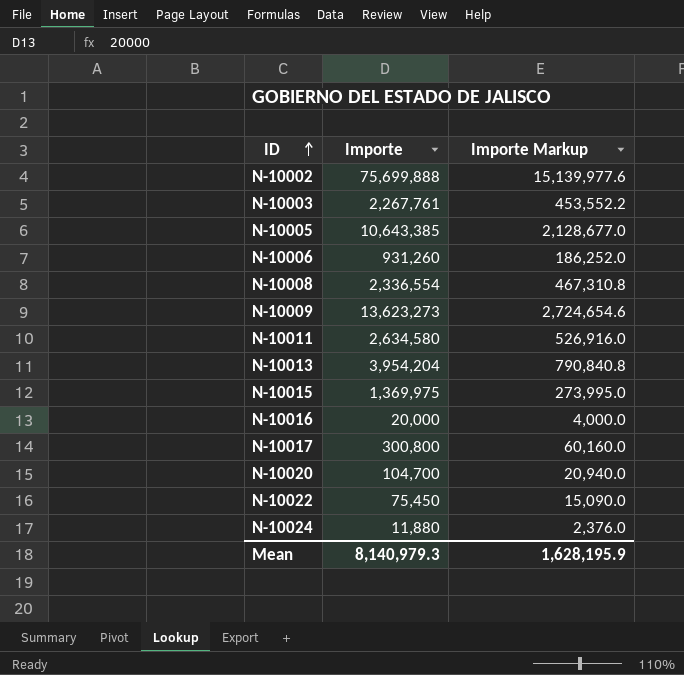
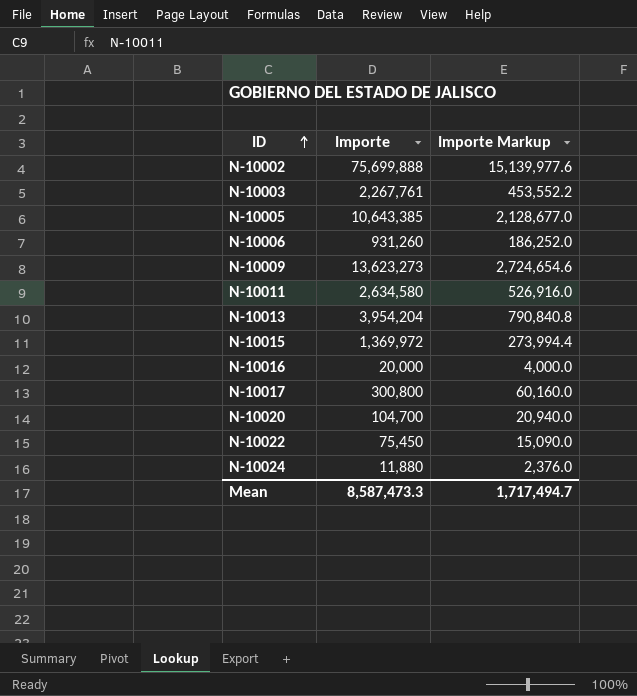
row N-10008: 2,336,554 | 467,310.8 -> none
N-10015 | Importe: 1,369,975 -> 1,369,972
N-10015 | Importe Markup: 273,995.0 -> 273,994.4
Mean | Importe: 8,140,979.3 -> 8,587,473.3
Mean | Importe Markup: 1,628,195.9 -> 1,717,494.7

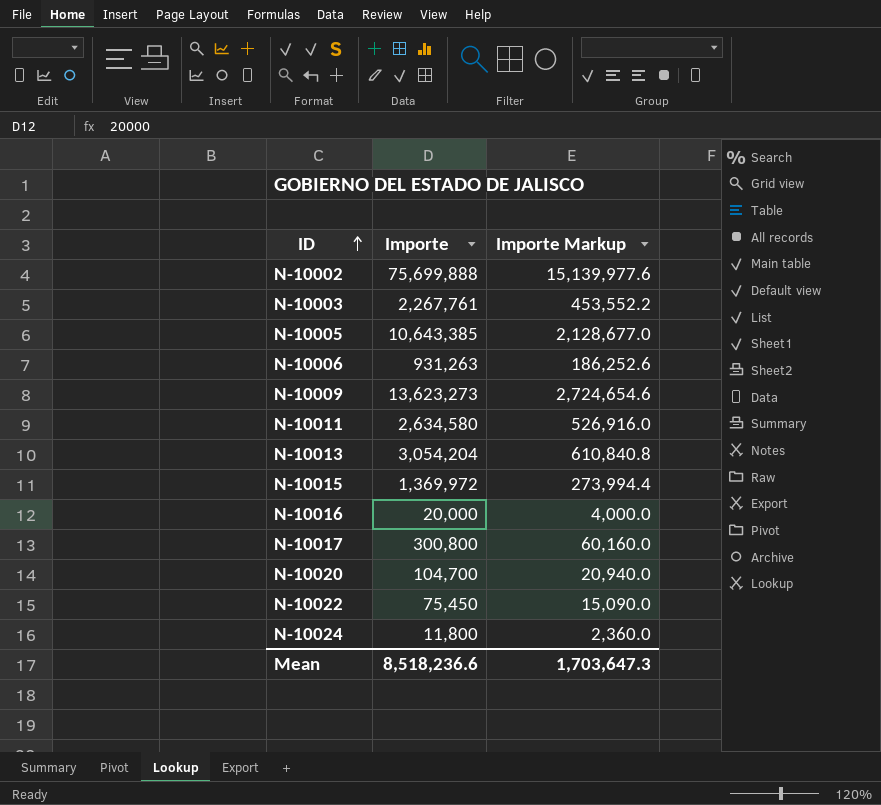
N-10006 | Importe: 931,260 -> 931,263
N-10006 | Importe Markup: 186,252.0 -> 186,252.6
N-10013 | Importe: 3,954,204 -> 3,054,204
N-10013 | Importe Markup: 790,840.8 -> 610,840.8
N-10024 | Importe: 11,880 -> 11,800
N-10024 | Importe Markup: 2,376.0 -> 2,360.0
Mean | Importe: 8,587,473.3 -> 8,518,236.6
Mean | Importe Markup: 1,717,494.7 -> 1,703,647.3

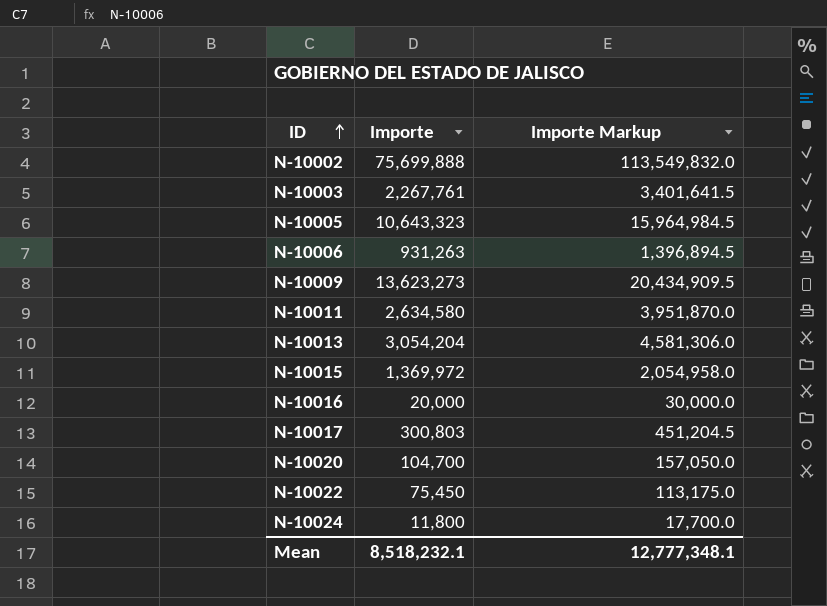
column Importe Markup | formula: [Importe] * 0.2 -> [Importe] * 1.5
N-10005 | Importe: 10,643,385 -> 10,643,323
N-10017 | Importe: 300,800 -> 300,803
Mean | Importe: 8,518,236.6 -> 8,518,232.1
Mean | Importe Markup: 1,703,647.3 -> 12,777,348.1

